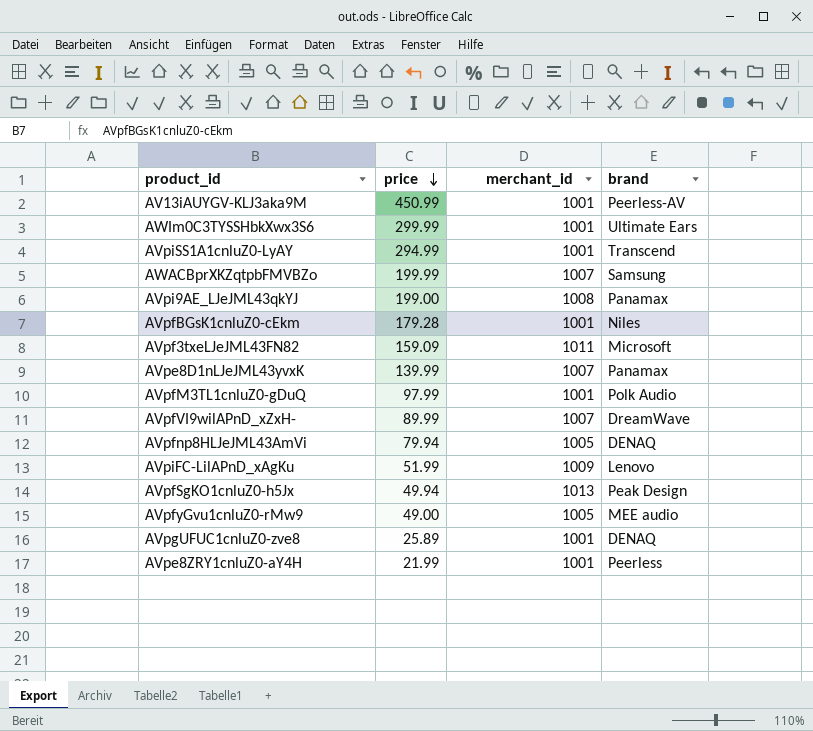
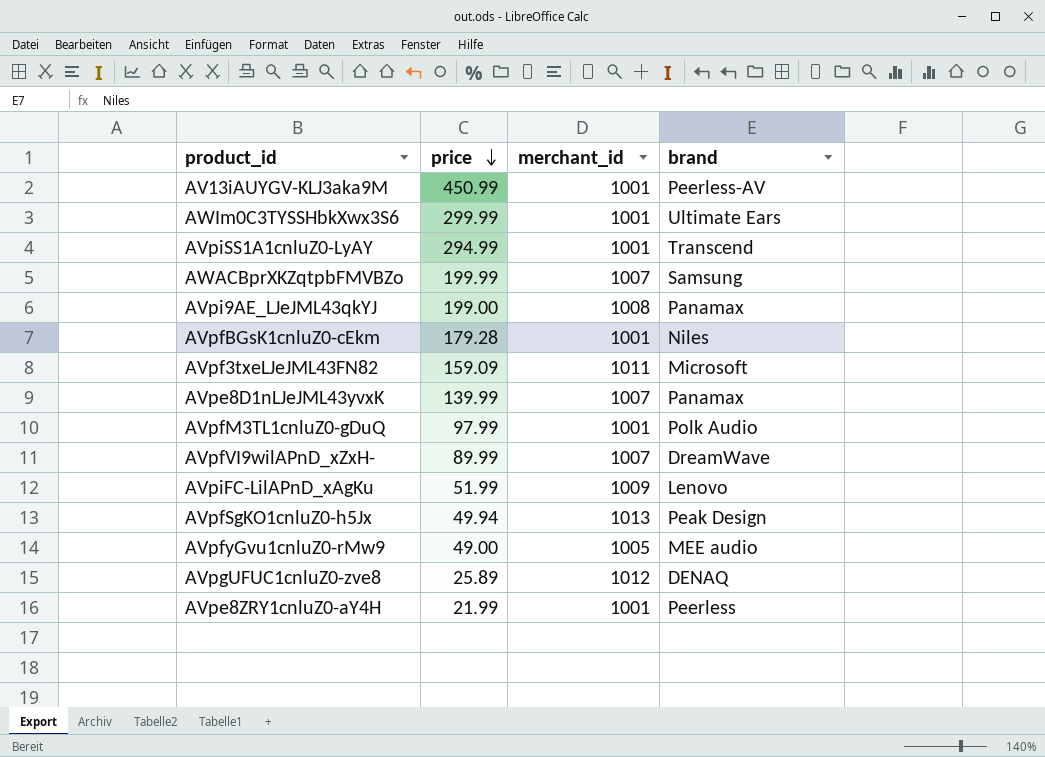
row AVpfnp8HLJeJML43AmVi: 79.94 | 1005 | DENAQ -> none
AVpgUFUC1cnluZ0-zve8 | merchant_id: 1001 -> 1012

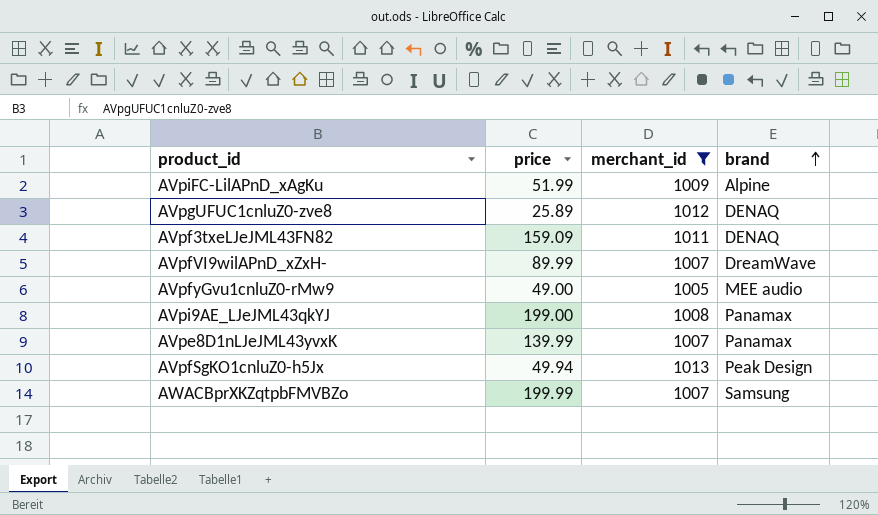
filter: none -> merchant_id != 1001
row order: price descending -> brand ascending
AVpiFC-LilAPnD_xAgKu | brand: Lenovo -> Alpine
AVpf3txeLJeJML43FN82 | brand: Microsoft -> DENAQ

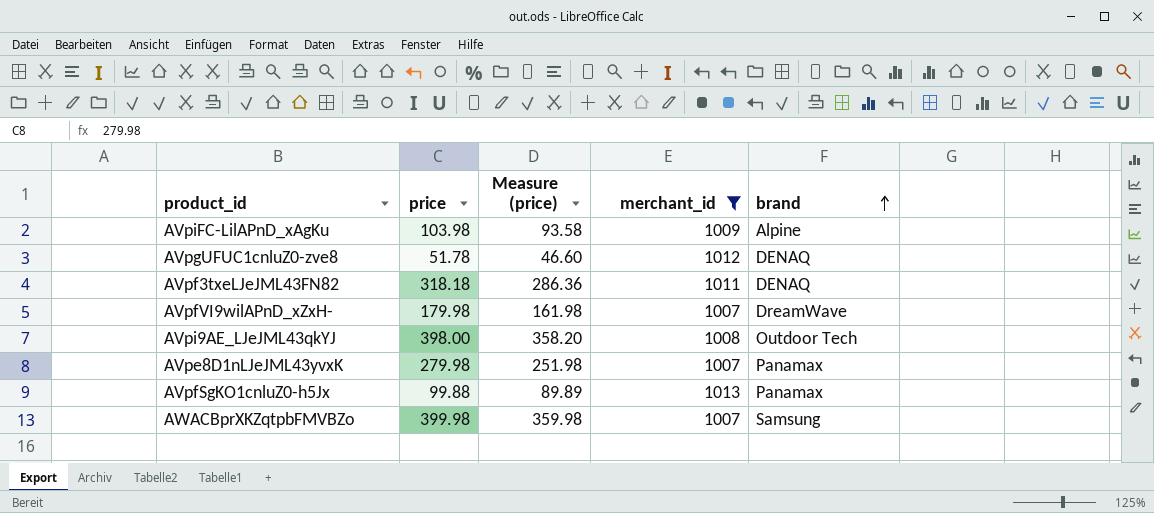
column Measure (price) | formula: none -> [price] * 0.9
row AVpfyGvu1cnluZ0-rMw9: 49.00 | 1005 | MEE audio -> none
AVpiFC-LilAPnD_xAgKu | price: 51.99 -> 103.98
AVpgUFUC1cnluZ0-zve8 | price: 25.89 -> 51.78
AVpf3txeLJeJML43FN82 | price: 159.09 -> 318.18
AVpfVI9wilAPnD_xZxH- | price: 89.99 -> 179.98
AVpi9AE_LJeJML43qkYJ | price: 199.00 -> 398.00
AVpi9AE_LJeJML43qkYJ | brand: Panamax -> Outdoor Tech
AVpe8D1nLJeJML43yvxK | price: 139.99 -> 279.98
AVpfSgKO1cnluZ0-h5Jx | price: 49.94 -> 99.88
AVpfSgKO1cnluZ0-h5Jx | brand: Peak Design -> Panamax
AWACBprXKZqtpbFMVBZo | price: 199.99 -> 399.98

